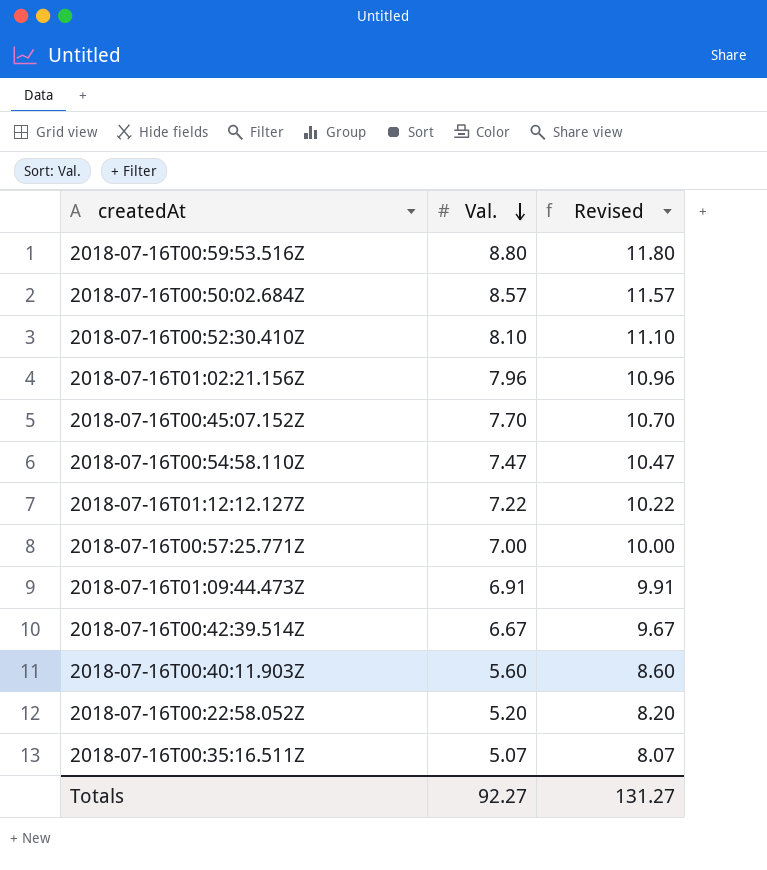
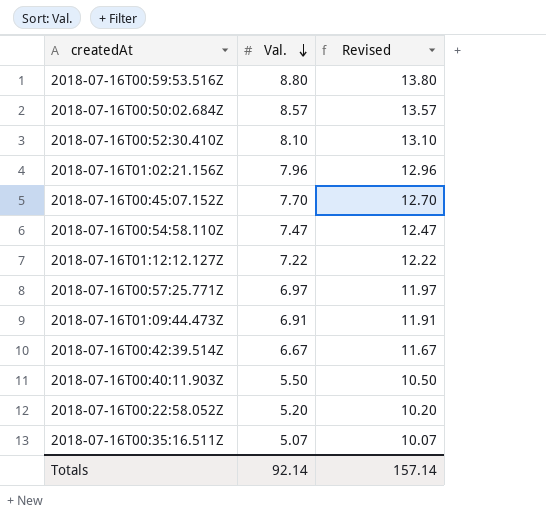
column Revised | formula: [Val.] + 3 -> [Val.] + 5
2018-07-16T00:57:25.771Z | Val.: 7.00 -> 6.97
2018-07-16T00:40:11.903Z | Val.: 5.60 -> 5.50
Totals | Val.: 92.27 -> 92.14
Totals | Revised: 131.27 -> 157.14

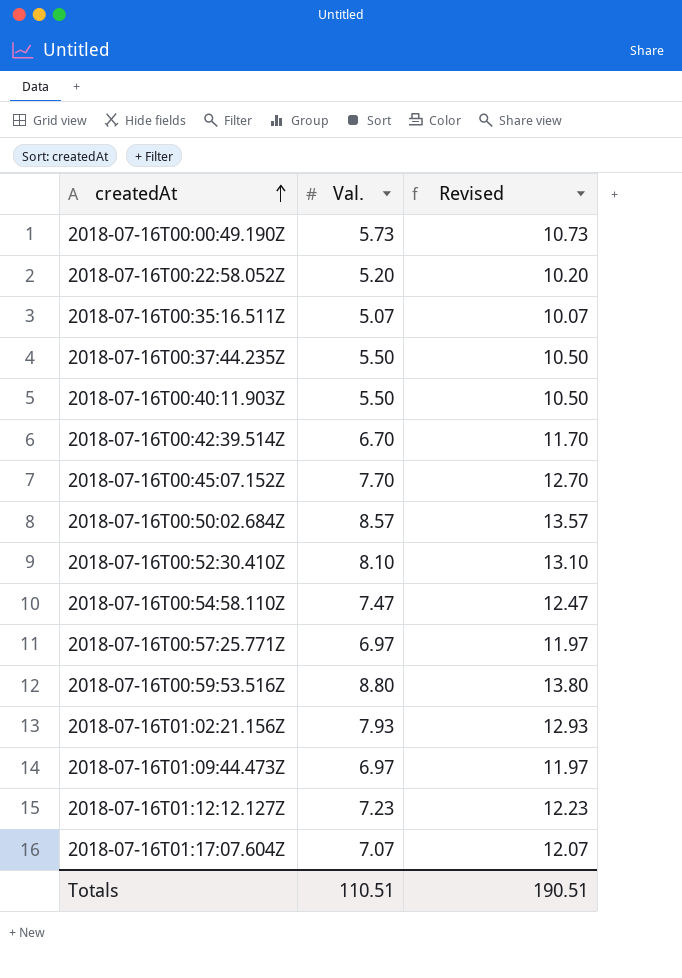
row order: Val. descending -> createdAt ascending
row 2018-07-16T00:00:49.190Z: none -> 5.73 | 10.73
row 2018-07-16T00:37:44.235Z: none -> 5.50 | 10.50
2018-07-16T00:42:39.514Z | Val.: 6.67 -> 6.70
2018-07-16T00:42:39.514Z | Revised: 11.67 -> 11.70
2018-07-16T01:02:21.156Z | Val.: 7.96 -> 7.93
2018-07-16T01:02:21.156Z | Revised: 12.96 -> 12.93
2018-07-16T01:09:44.473Z | Val.: 6.91 -> 6.97
2018-07-16T01:09:44.473Z | Revised: 11.91 -> 11.97
2018-07-16T01:12:12.127Z | Val.: 7.22 -> 7.23
2018-07-16T01:12:12.127Z | Revised: 12.22 -> 12.23
row 2018-07-16T01:17:07.604Z: none -> 7.07 | 12.07
Totals | Val.: 92.14 -> 110.51
Totals | Revised: 157.14 -> 190.51

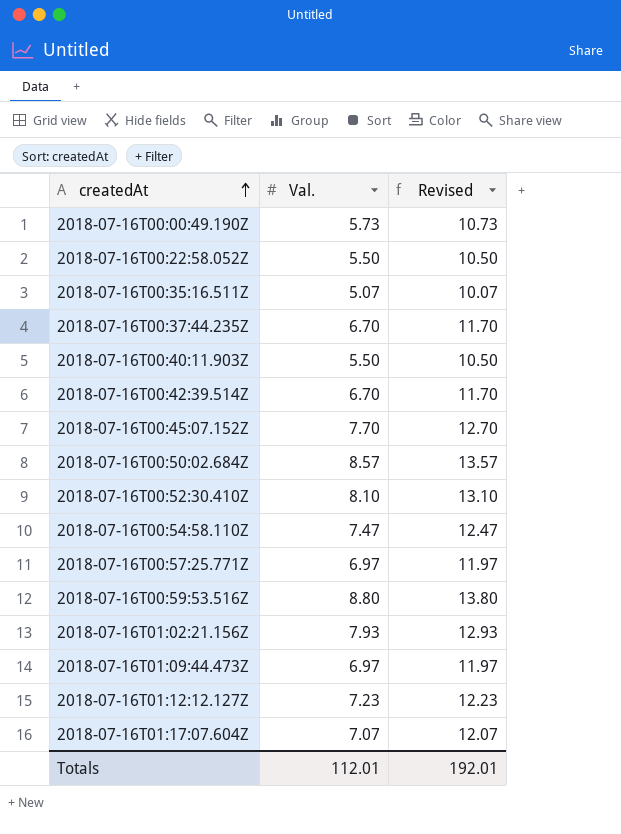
2018-07-16T00:22:58.052Z | Val.: 5.20 -> 5.50
2018-07-16T00:22:58.052Z | Revised: 10.20 -> 10.50
2018-07-16T00:37:44.235Z | Val.: 5.50 -> 6.70
2018-07-16T00:37:44.235Z | Revised: 10.50 -> 11.70
Totals | Val.: 110.51 -> 112.01
Totals | Revised: 190.51 -> 192.01

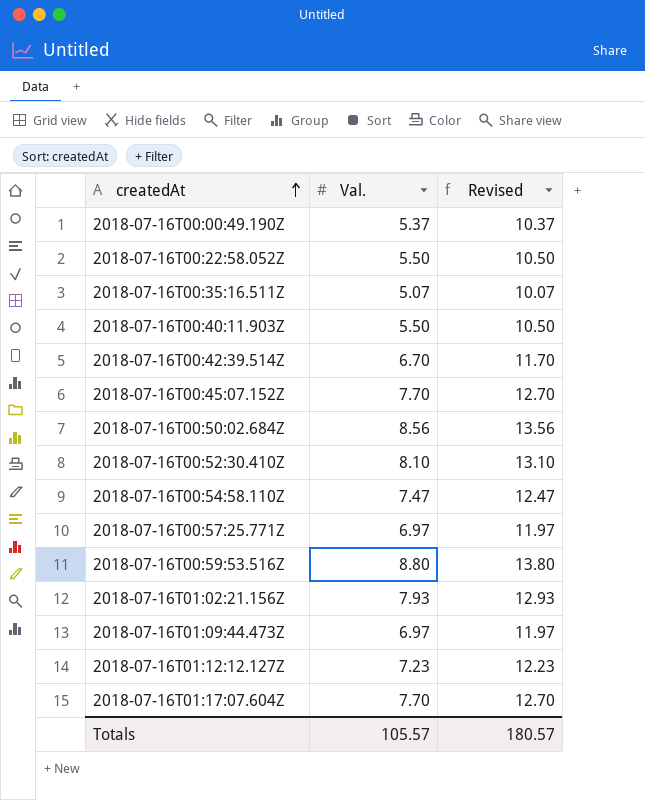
row 2018-07-16T00:37:44.235Z: 6.70 | 11.70 -> none
2018-07-16T00:00:49.190Z | Val.: 5.73 -> 5.37
2018-07-16T00:00:49.190Z | Revised: 10.73 -> 10.37
2018-07-16T00:50:02.684Z | Val.: 8.57 -> 8.56
2018-07-16T00:50:02.684Z | Revised: 13.57 -> 13.56
2018-07-16T01:17:07.604Z | Val.: 7.07 -> 7.70
2018-07-16T01:17:07.604Z | Revised: 12.07 -> 12.70
Totals | Val.: 112.01 -> 105.57
Totals | Revised: 192.01 -> 180.57

